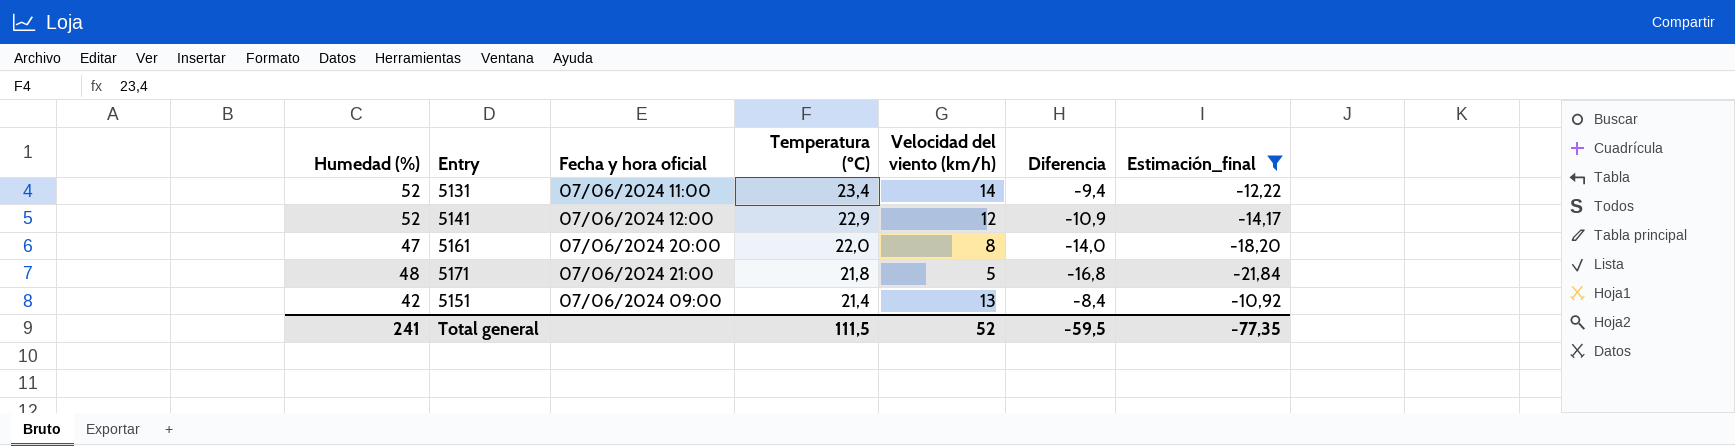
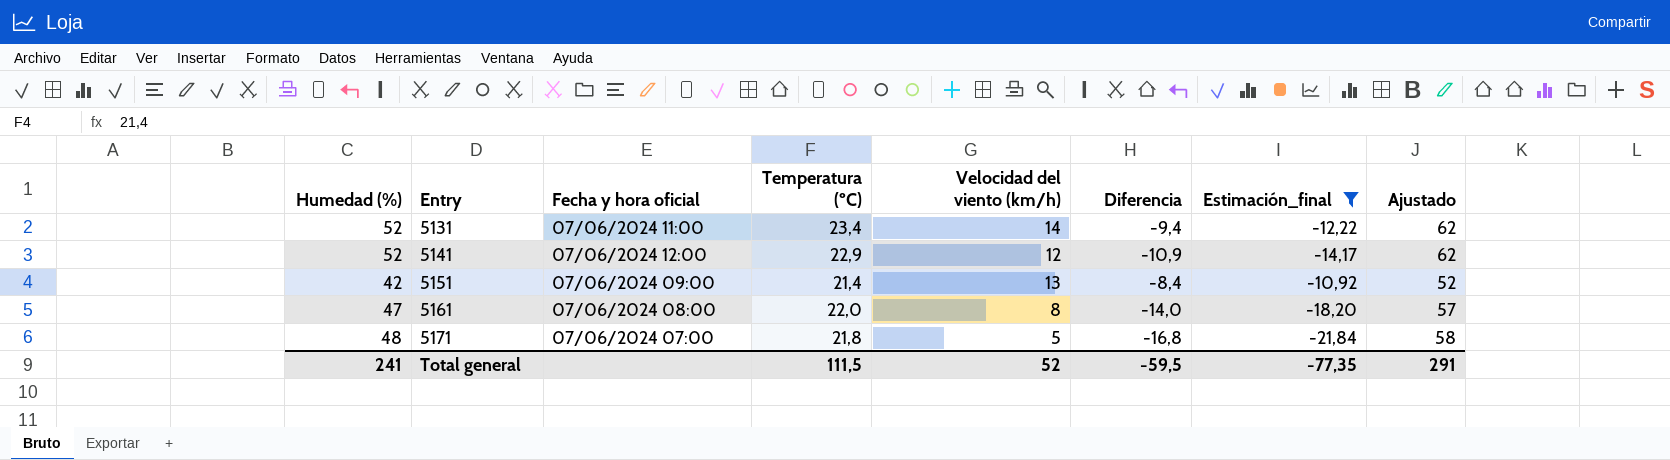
row order: Temperatura (ºC) descending -> Entry ascending
column Ajustado | formula: none -> [Humedad (%)] + 10
5161 | Fecha y hora oficial: 07/06/2024 20:00 -> 07/06/2024 08:00
5171 | Fecha y hora oficial: 07/06/2024 21:00 -> 07/06/2024 07:00

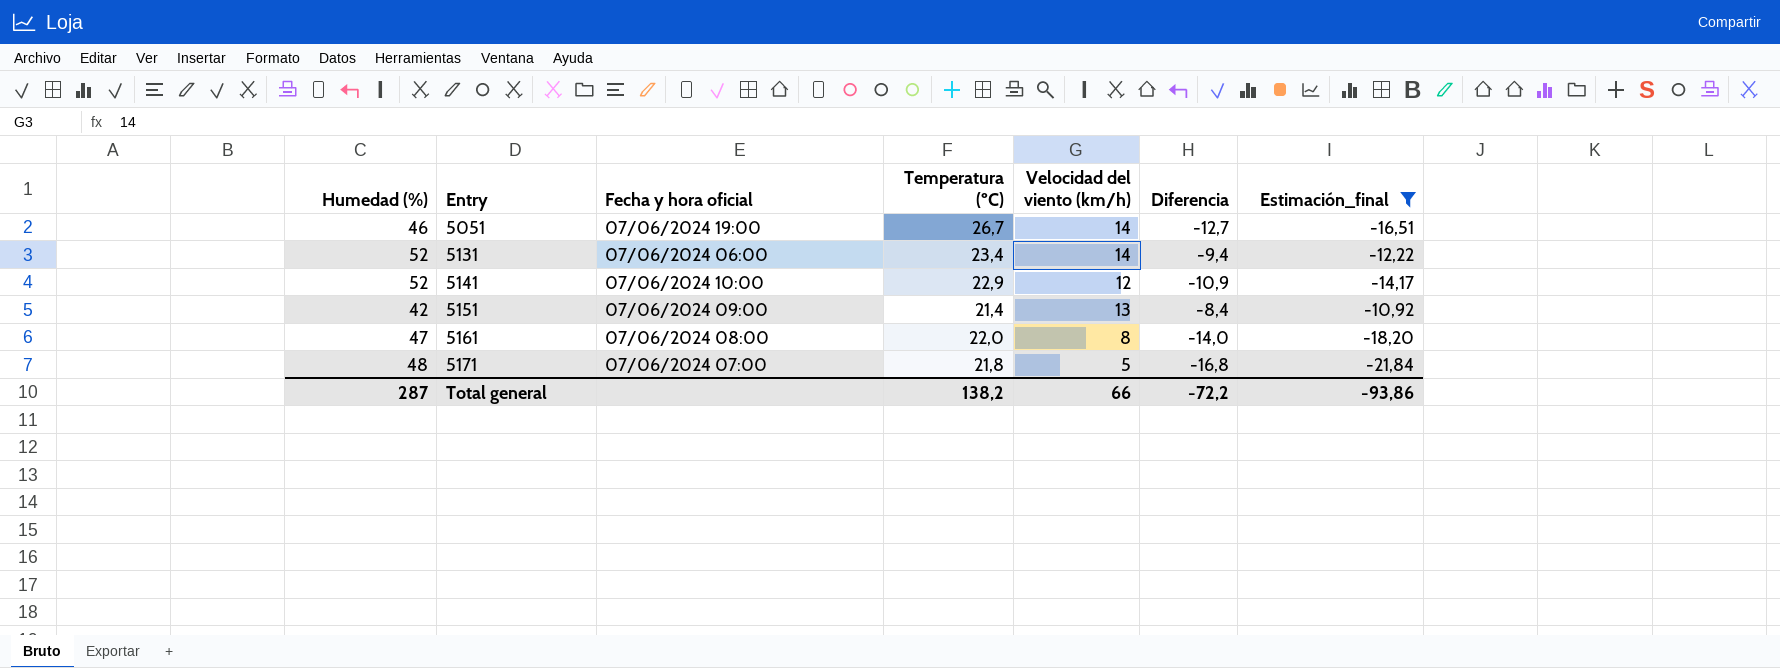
column Ajustado | formula: [Humedad (%)] + 10 -> none
row 5051: none -> 46 | 07/06/2024 19:00 | 26,7 | 14 | -12,7 | -16,51
5131 | Fecha y hora oficial: 07/06/2024 11:00 -> 07/06/2024 06:00
5141 | Fecha y hora oficial: 07/06/2024 12:00 -> 07/06/2024 10:00
Total general | Humedad (%): 241 -> 287
Total general | Temperatura (ºC): 111,5 -> 138,2
Total general | Velocidad del viento (km/h): 52 -> 66
Total general | Diferencia: -59,5 -> -72,2
Total general | Estimación_final: -77,35 -> -93,86

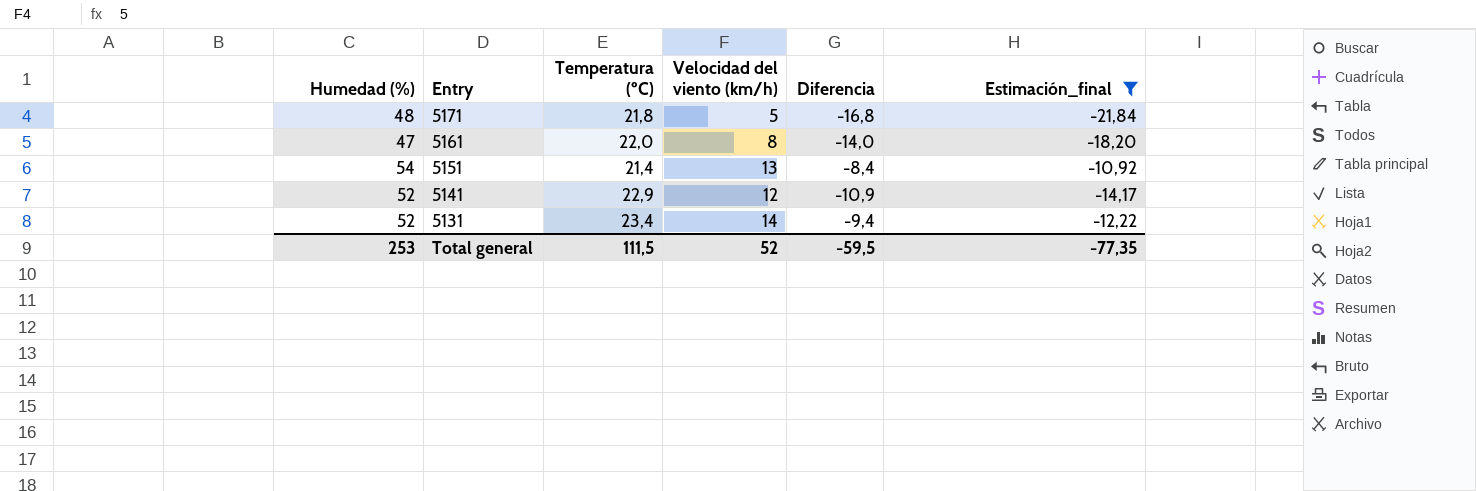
row order: Entry ascending -> Entry descending
column Fecha y hora oficial | position: 3 -> none
row 5051: 46 | 07/06/2024 19:00 | 26,7 | 14 | -12,7 | -16,51 -> none
5151 | Humedad (%): 42 -> 54
Total general | Humedad (%): 287 -> 253
Total general | Temperatura (ºC): 138,2 -> 111,5
Total general | Velocidad del viento (km/h): 66 -> 52
Total general | Diferencia: -72,2 -> -59,5
Total general | Estimación_final: -93,86 -> -77,35

